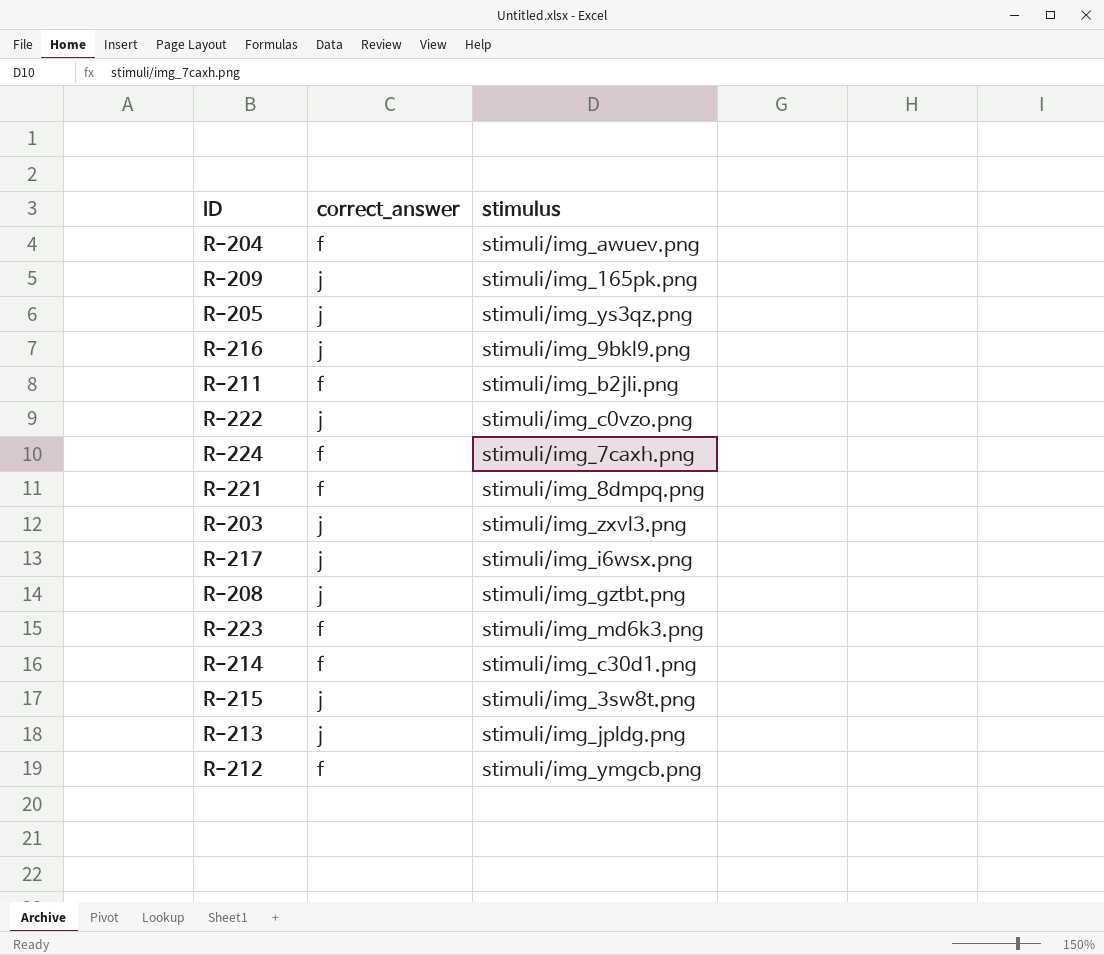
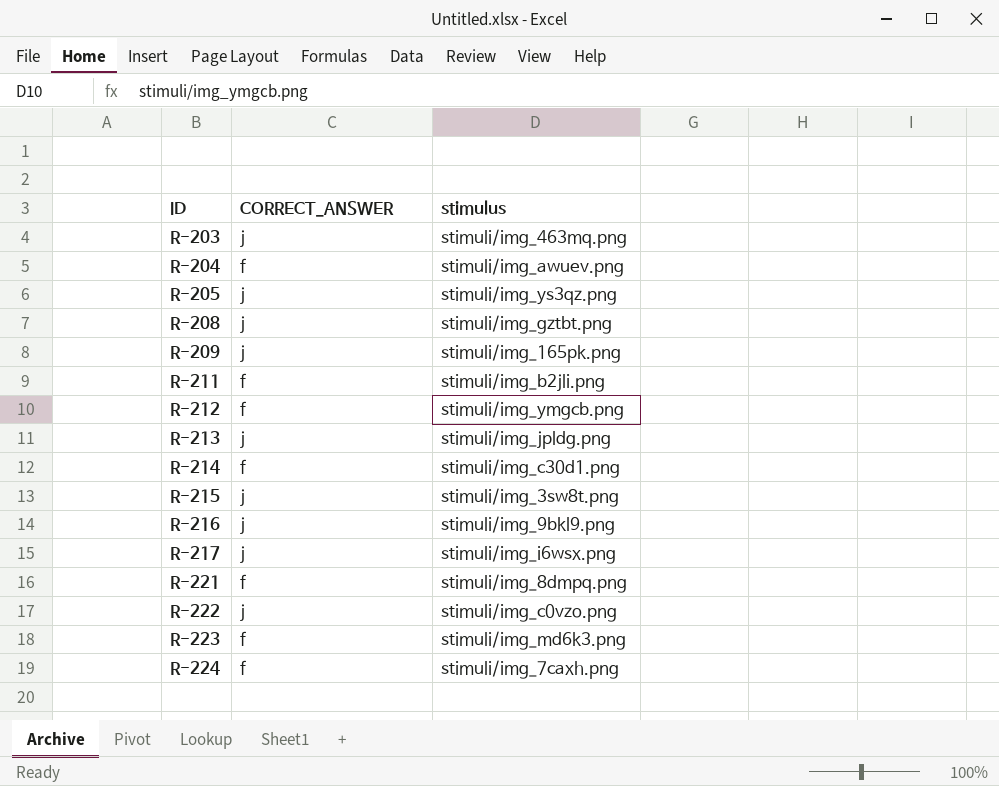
row order: none -> ID ascending
column name: correct_answer -> CORRECT_ANSWER
R-203 | stimulus: stimuli/img_zxvl3.png -> stimuli/img_463mq.png

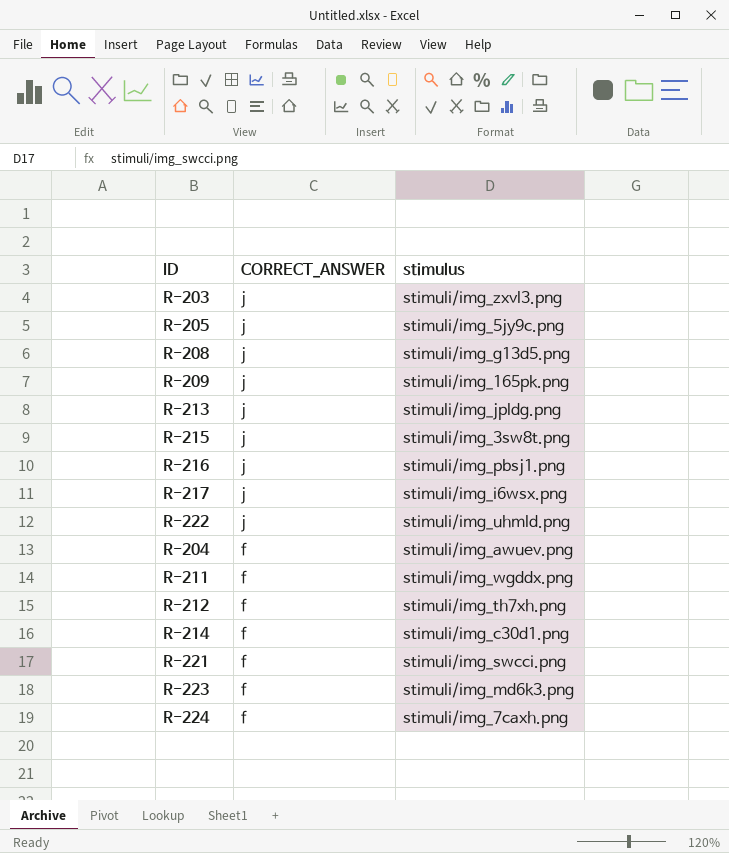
row order: ID ascending -> CORRECT_ANSWER descending
R-203 | stimulus: stimuli/img_463mq.png -> stimuli/img_zxvl3.png
R-205 | stimulus: stimuli/img_ys3qz.png -> stimuli/img_5jy9c.png
R-208 | stimulus: stimuli/img_gztbt.png -> stimuli/img_g13d5.png
R-216 | stimulus: stimuli/img_9bkl9.png -> stimuli/img_pbsj1.png
R-222 | stimulus: stimuli/img_c0vzo.png -> stimuli/img_uhmld.png
R-211 | stimulus: stimuli/img_b2jli.png -> stimuli/img_wgddx.png
R-212 | stimulus: stimuli/img_ymgcb.png -> stimuli/img_th7xh.png
R-221 | stimulus: stimuli/img_8dmpq.png -> stimuli/img_swcci.png

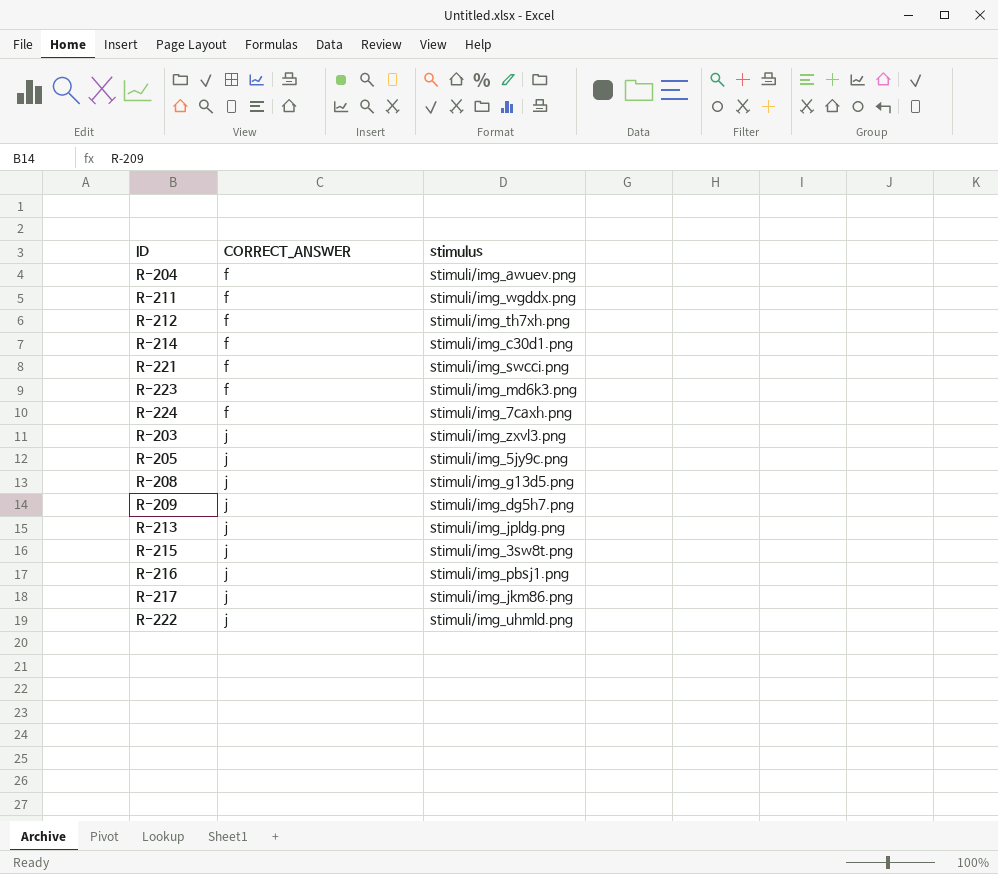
row order: CORRECT_ANSWER descending -> CORRECT_ANSWER ascending
R-209 | stimulus: stimuli/img_165pk.png -> stimuli/img_dg5h7.png
R-217 | stimulus: stimuli/img_i6wsx.png -> stimuli/img_jkm86.png

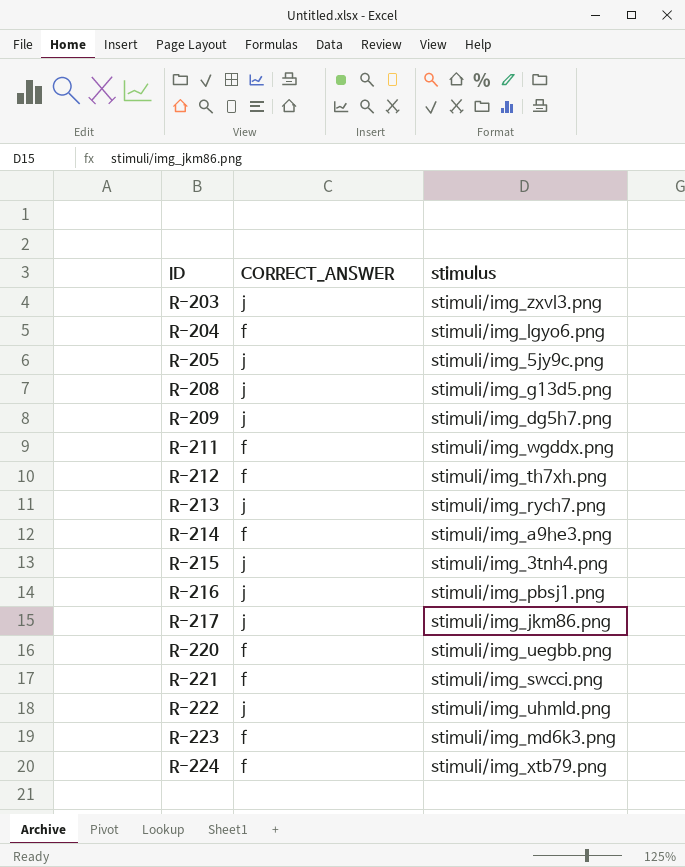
row order: CORRECT_ANSWER ascending -> ID ascending
R-204 | stimulus: stimuli/img_awuev.png -> stimuli/img_lgyo6.png
R-213 | stimulus: stimuli/img_jpldg.png -> stimuli/img_rych7.png
R-214 | stimulus: stimuli/img_c30d1.png -> stimuli/img_a9he3.png
R-215 | stimulus: stimuli/img_3sw8t.png -> stimuli/img_3tnh4.png
row R-220: none -> f | stimuli/img_uegbb.png
R-224 | stimulus: stimuli/img_7caxh.png -> stimuli/img_xtb79.png

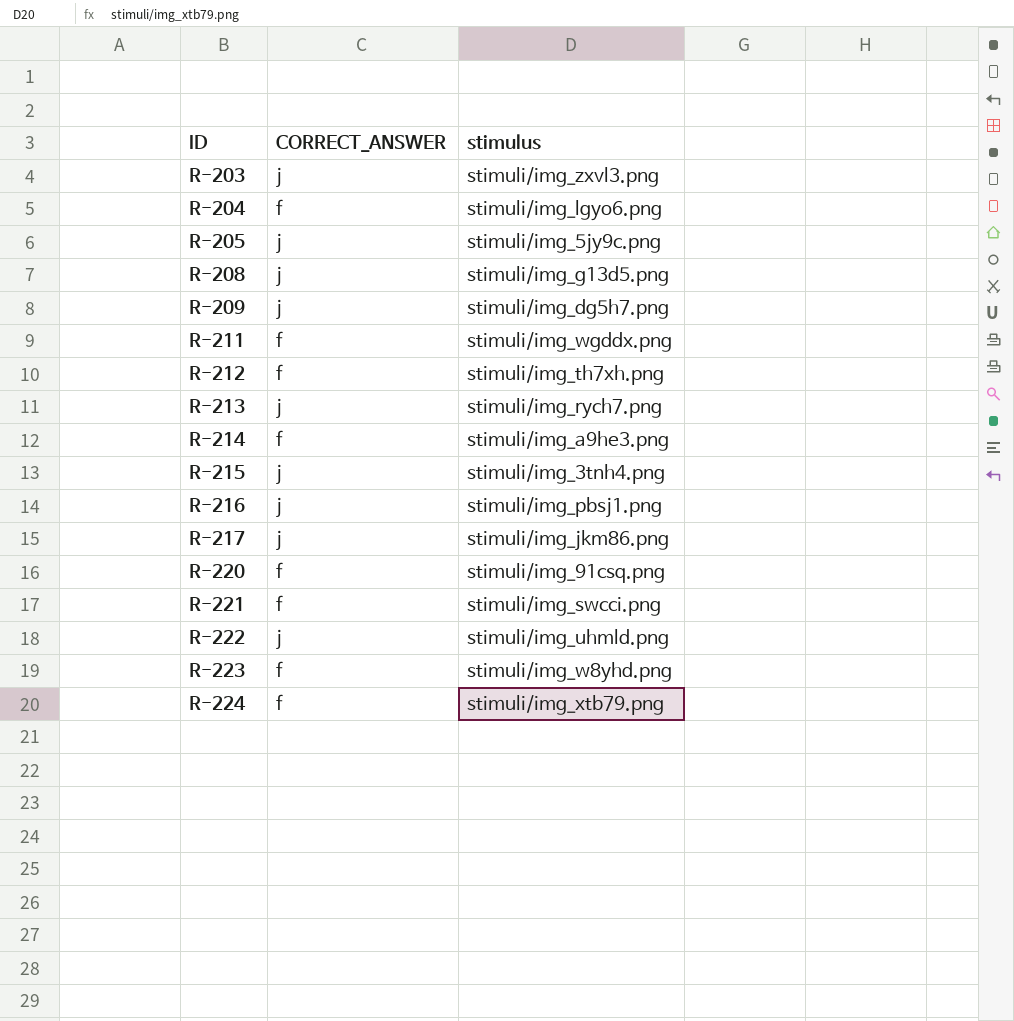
R-220 | stimulus: stimuli/img_uegbb.png -> stimuli/img_91csq.png
R-223 | stimulus: stimuli/img_md6k3.png -> stimuli/img_w8yhd.png

